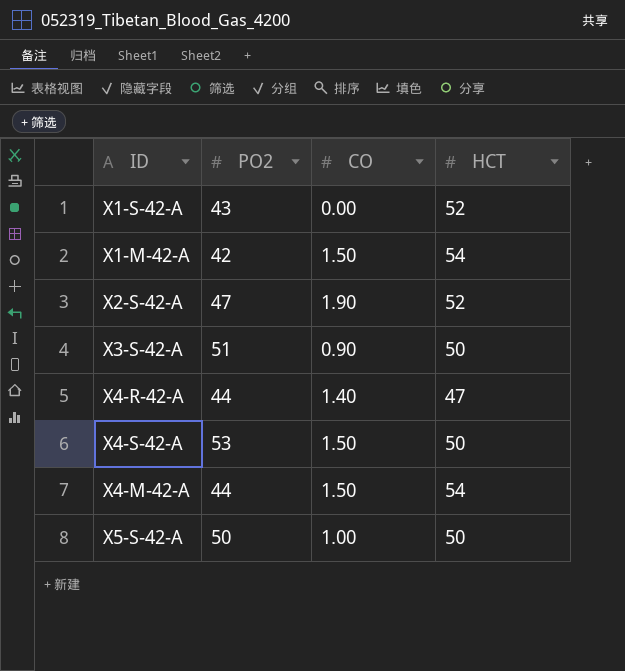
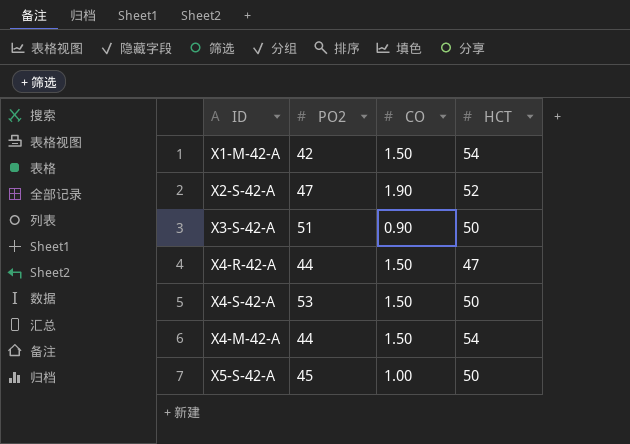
row X1-S-42-A: 43 | 0.00 | 52 -> none
X4-R-42-A | CO: 1.40 -> 1.50
X5-S-42-A | PO2: 50 -> 45

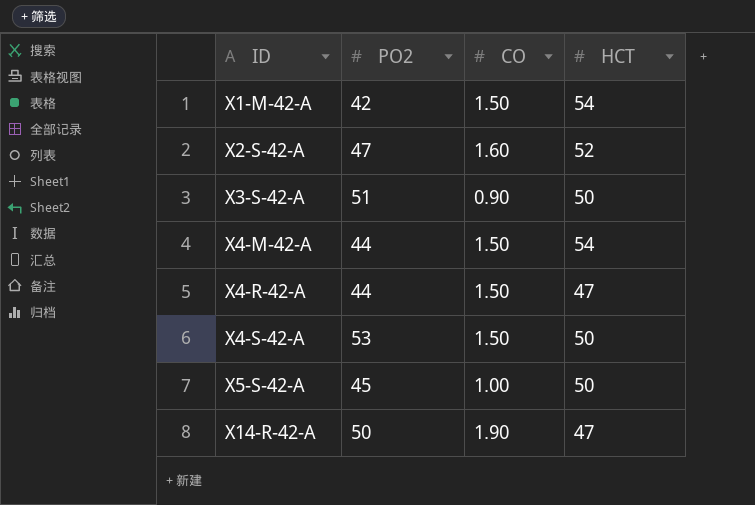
row order: none -> ID ascending
X2-S-42-A | CO: 1.90 -> 1.60
row X14-R-42-A: none -> 50 | 1.90 | 47

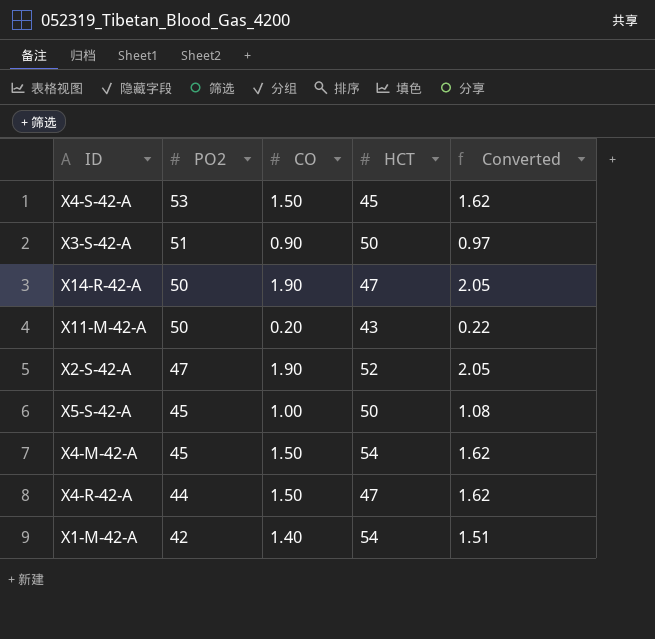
row order: ID ascending -> PO2 descending
column Converted | formula: none -> [CO] * 1.08
X4-S-42-A | HCT: 50 -> 45
row X11-M-42-A: none -> 50 | 0.20 | 43 | 0.22
X2-S-42-A | CO: 1.60 -> 1.90
X4-M-42-A | PO2: 44 -> 45
X1-M-42-A | CO: 1.50 -> 1.40

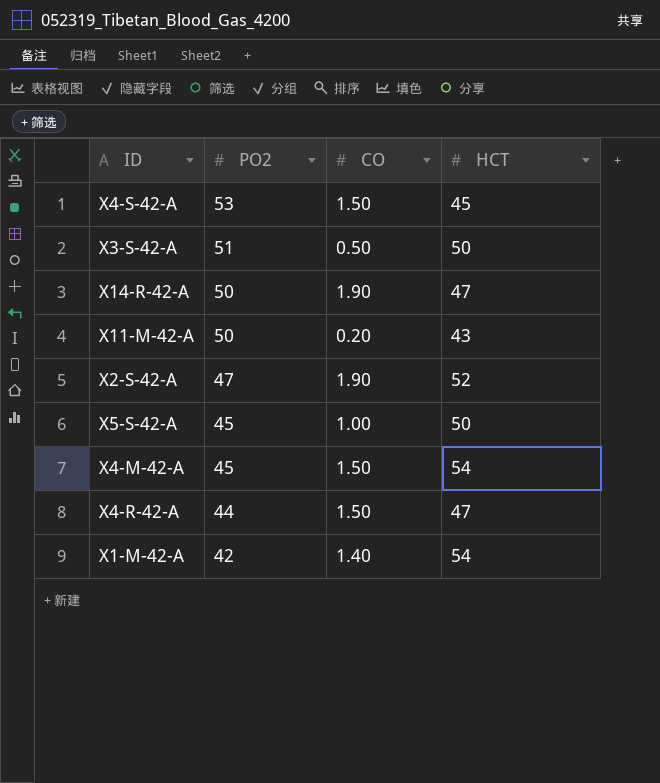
column Converted | formula: [CO] * 1.08 -> none
X3-S-42-A | CO: 0.90 -> 0.50

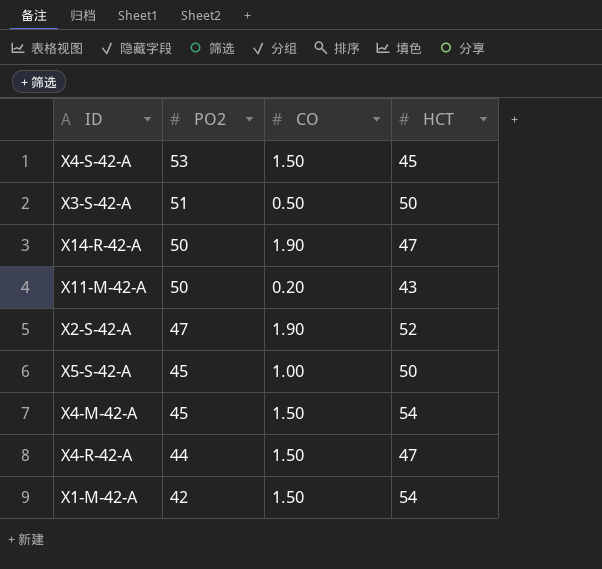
X1-M-42-A | CO: 1.40 -> 1.50

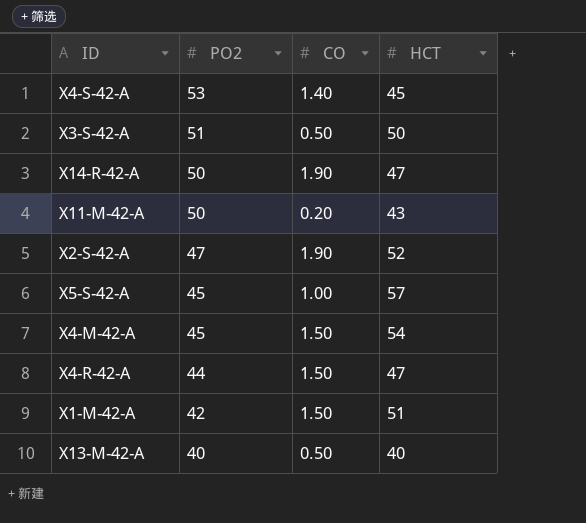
X4-S-42-A | CO: 1.50 -> 1.40
X5-S-42-A | HCT: 50 -> 57
X1-M-42-A | HCT: 54 -> 51
row X13-M-42-A: none -> 40 | 0.50 | 40

